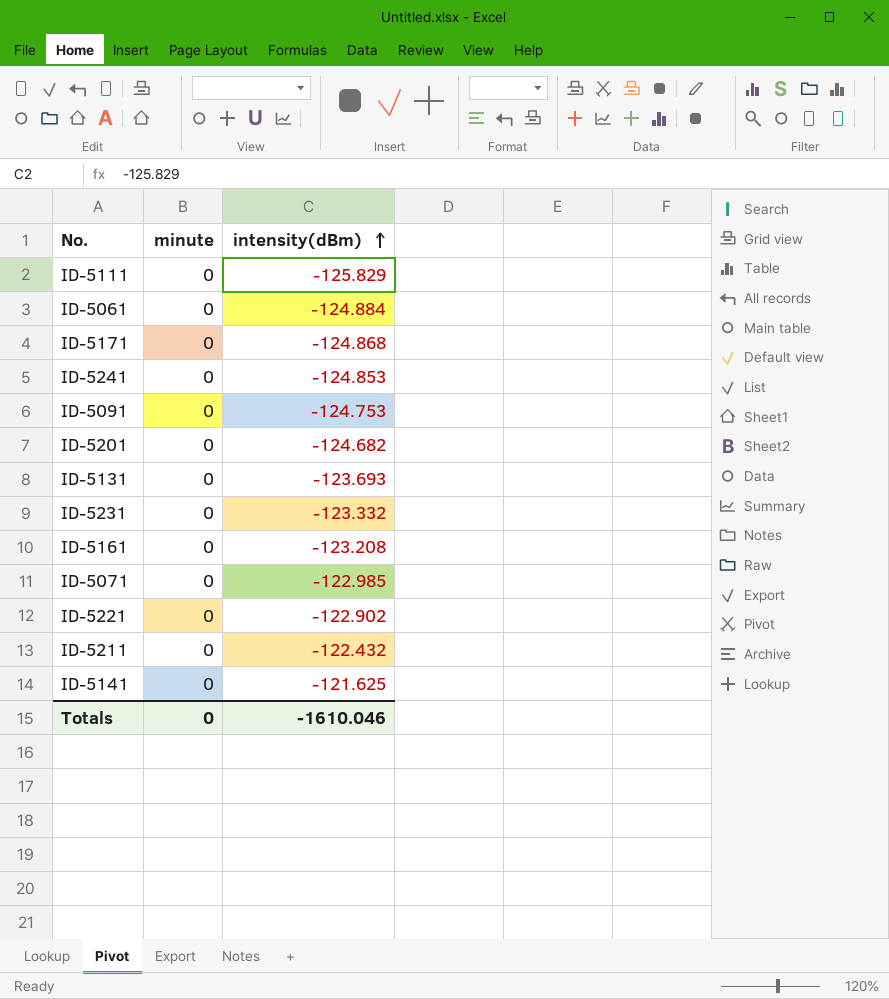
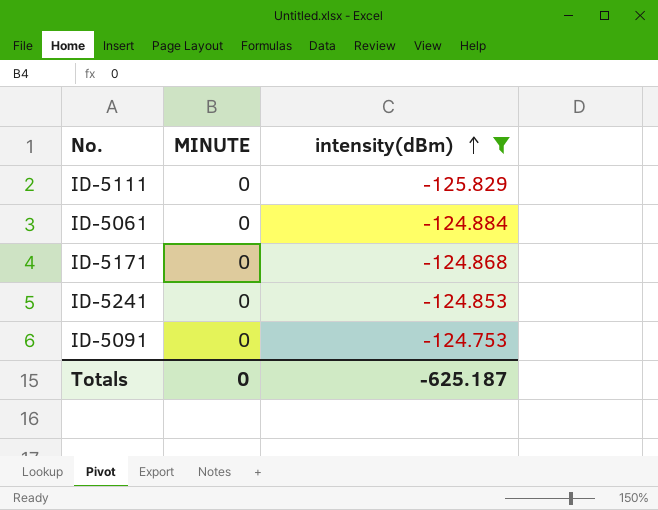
filter: none -> intensity(dBm) <= -124.753
column name: minute -> MINUTE
Totals | intensity(dBm): -1610.046 -> -625.187

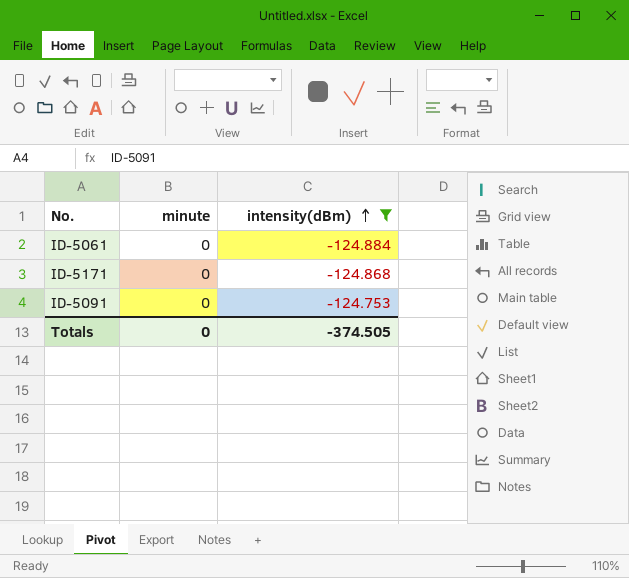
column name: MINUTE -> minute
row ID-5111: 0 | -125.829 -> none
row ID-5241: 0 | -124.853 -> none
Totals | intensity(dBm): -625.187 -> -374.505

